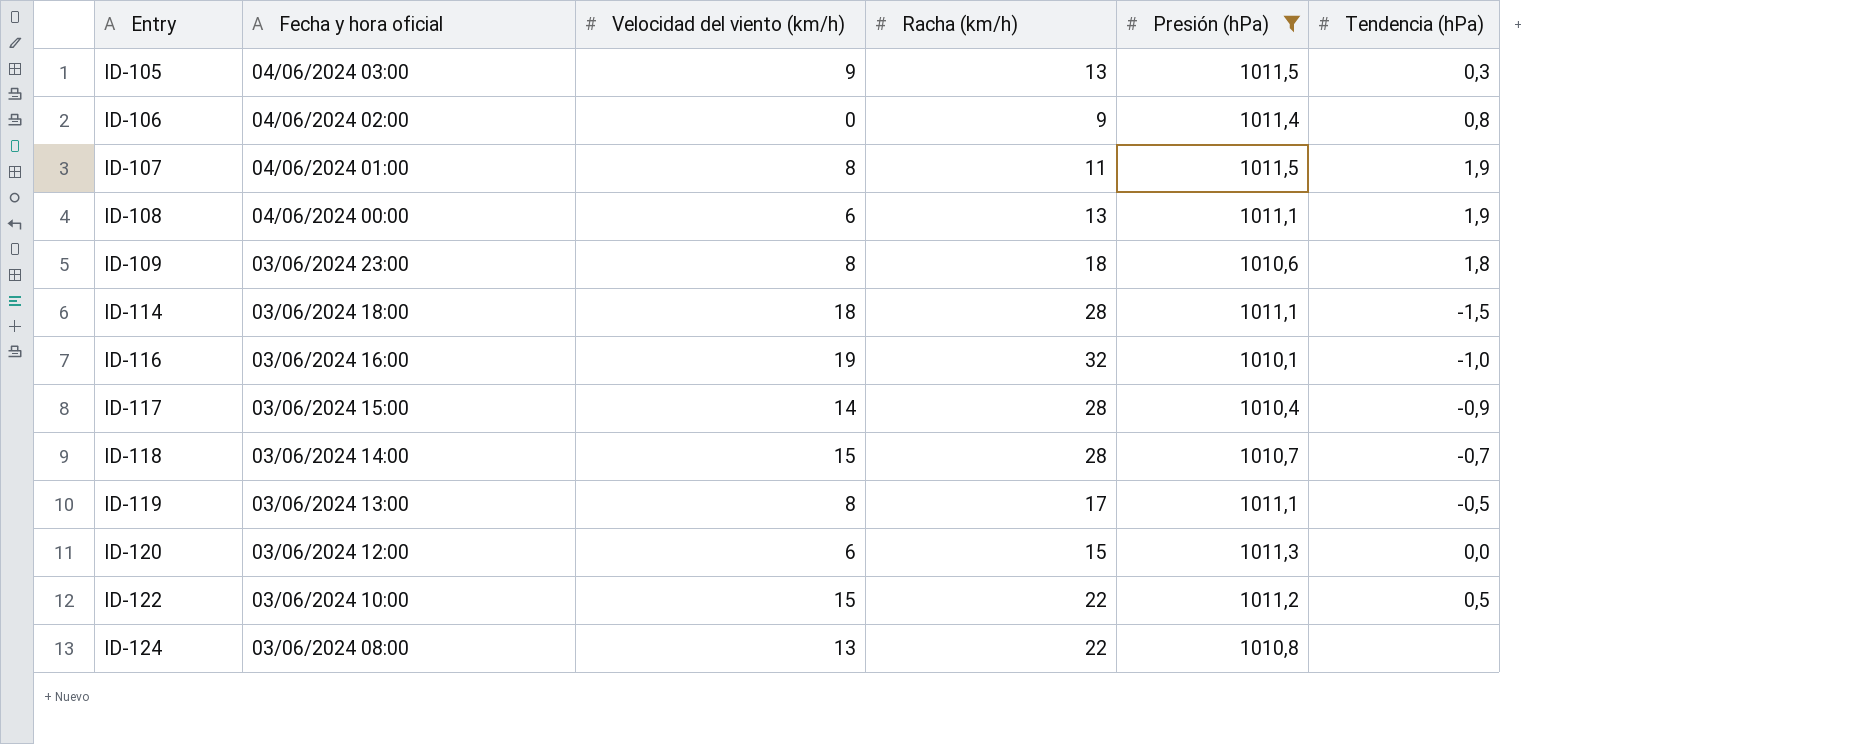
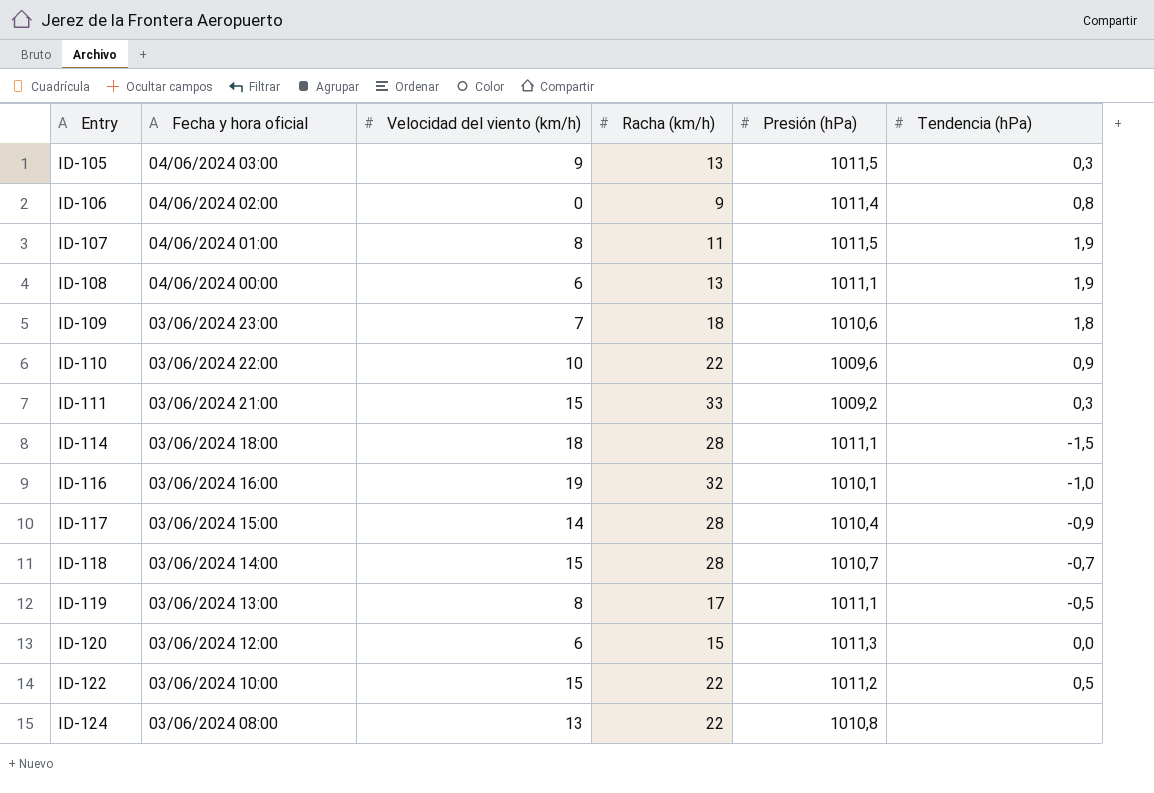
filter: Presión (hPa) >= 1010,1 -> none
ID-109 | Velocidad del viento (km/h): 8 -> 7

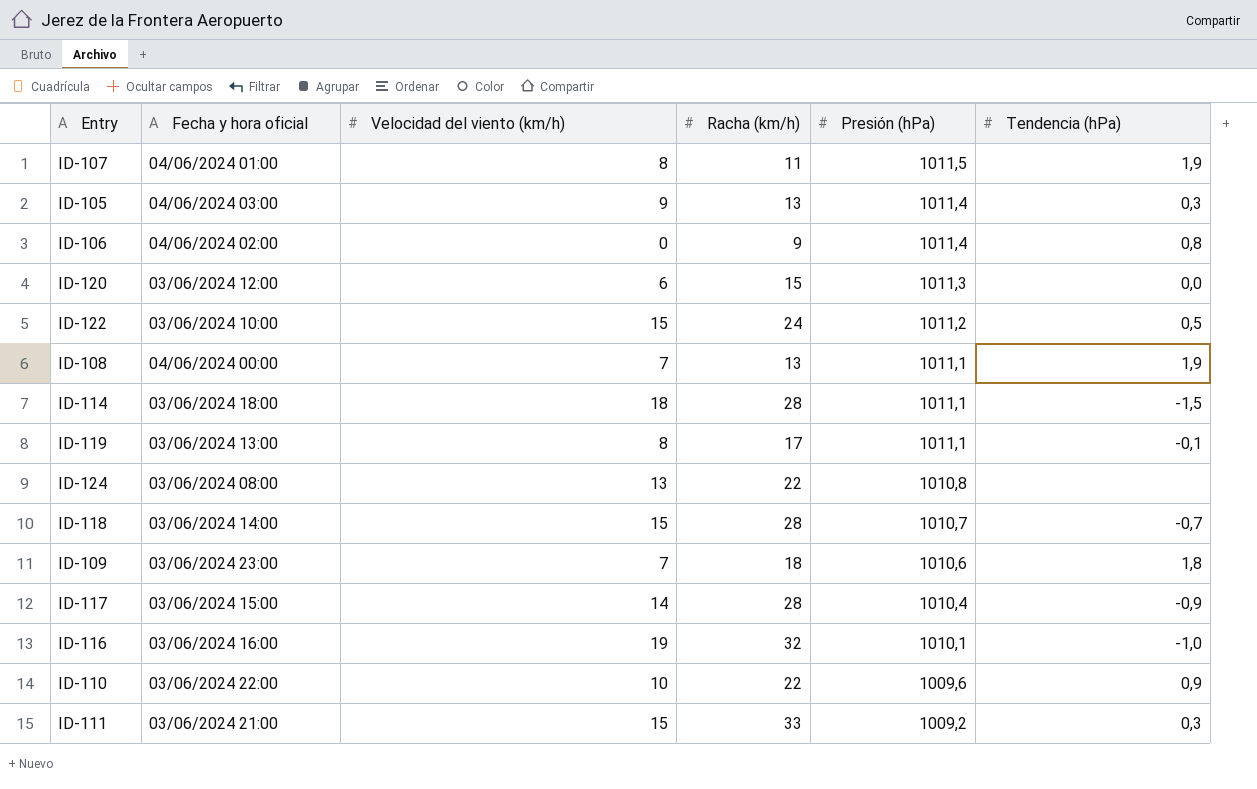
row order: Entry ascending -> Presión (hPa) descending
ID-105 | Presión (hPa): 1011,5 -> 1011,4
ID-122 | Racha (km/h): 22 -> 24
ID-108 | Velocidad del viento (km/h): 6 -> 7
ID-119 | Tendencia (hPa): -0,5 -> -0,1

